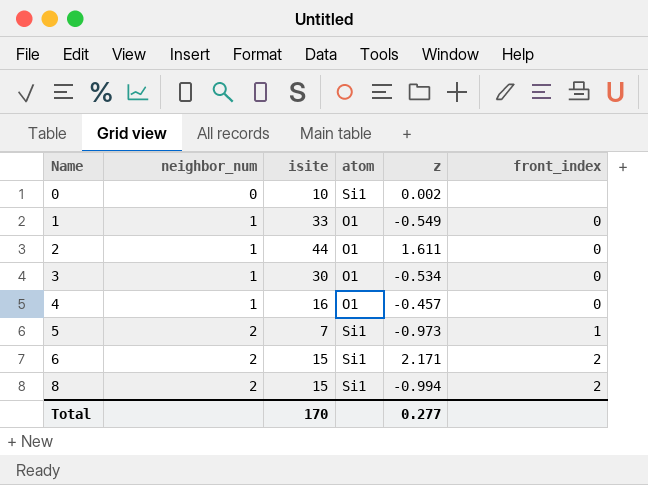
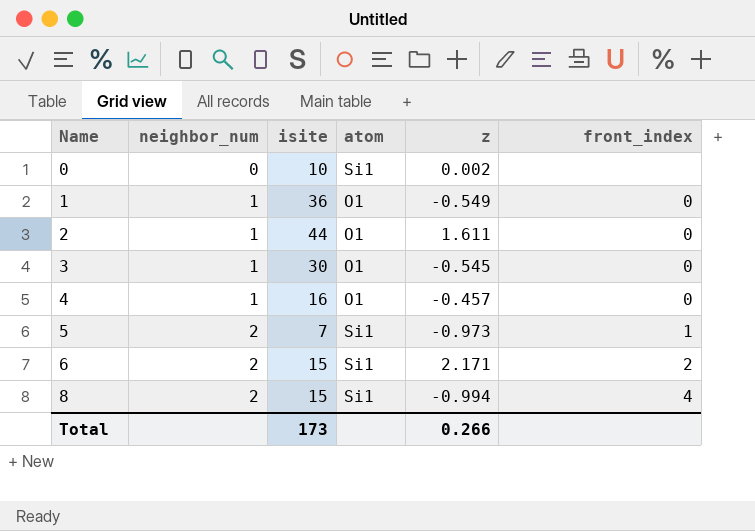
1 | isite: 33 -> 36
3 | z: -0.534 -> -0.545
8 | front_index: 2 -> 4
Total | isite: 170 -> 173
Total | z: 0.277 -> 0.266

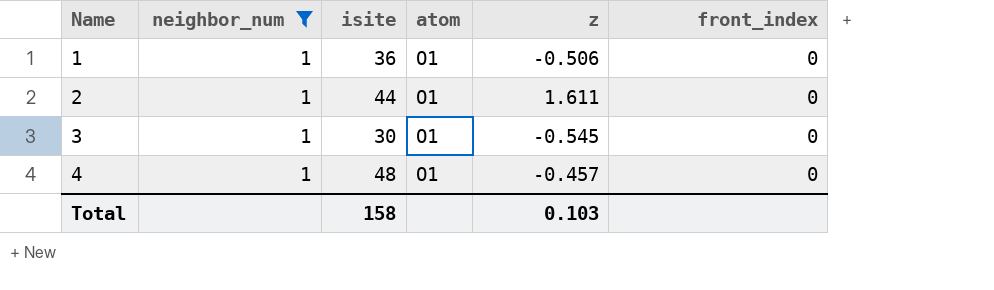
filter: none -> neighbor_num = 1
1 | z: -0.549 -> -0.506
4 | isite: 16 -> 48
Total | isite: 173 -> 158
Total | z: 0.266 -> 0.103

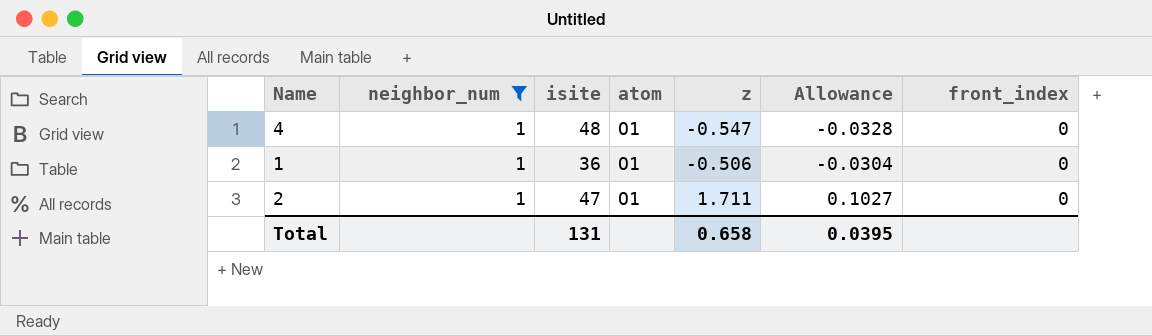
row order: Name ascending -> z ascending
column Allowance | formula: none -> [z] * 0.06
row 3: 1 | 30 | O1 | -0.545 | 0 -> none
4 | z: -0.457 -> -0.547
2 | isite: 44 -> 47
2 | z: 1.611 -> 1.711
Total | isite: 158 -> 131
Total | z: 0.103 -> 0.658

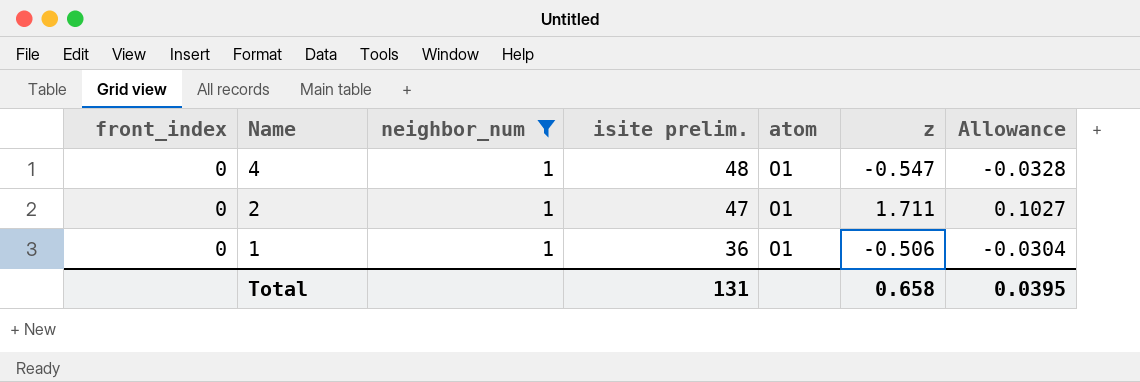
row order: z ascending -> Name descending
column front_index | position: 7 -> 1
column name: isite -> isite prelim.

